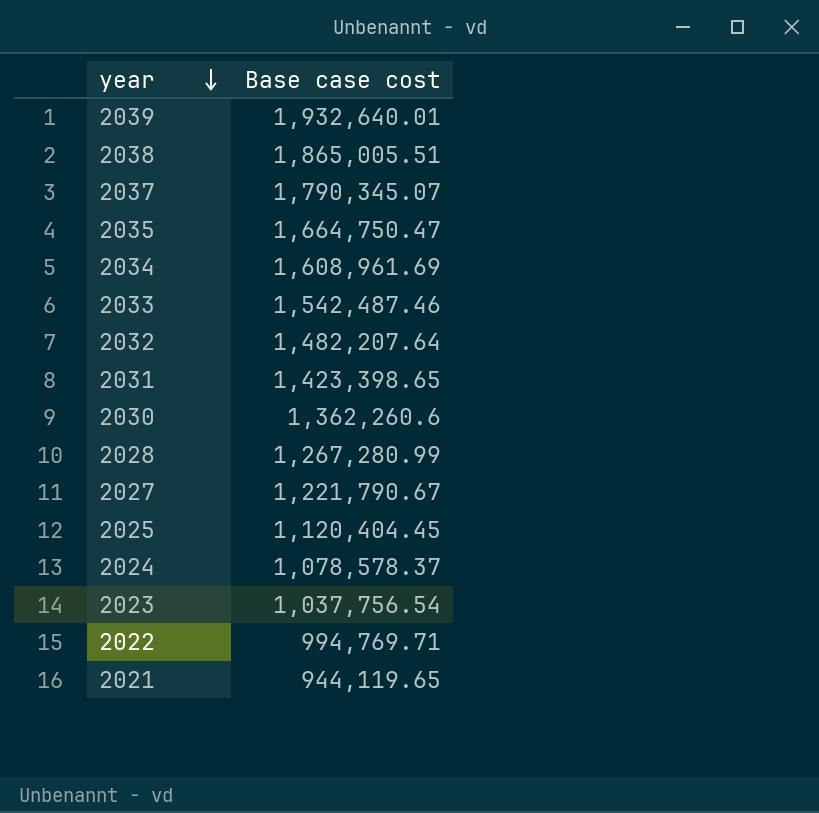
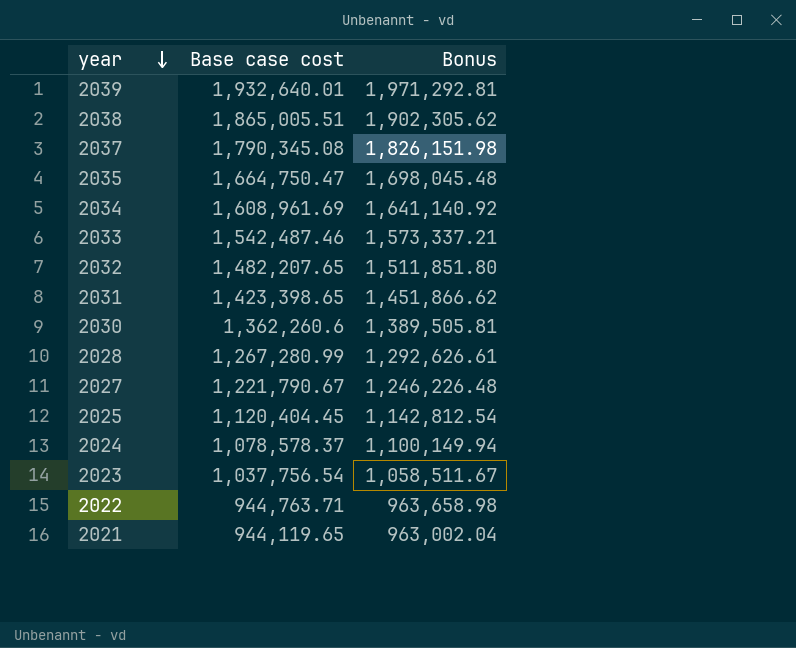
column Bonus | formula: none -> [Base case cost] * 1.02
2037 | Base case cost: 1,790,345.07 -> 1,790,345.08
2032 | Base case cost: 1,482,207.64 -> 1,482,207.65
2022 | Base case cost: 994,769.71 -> 944,763.71

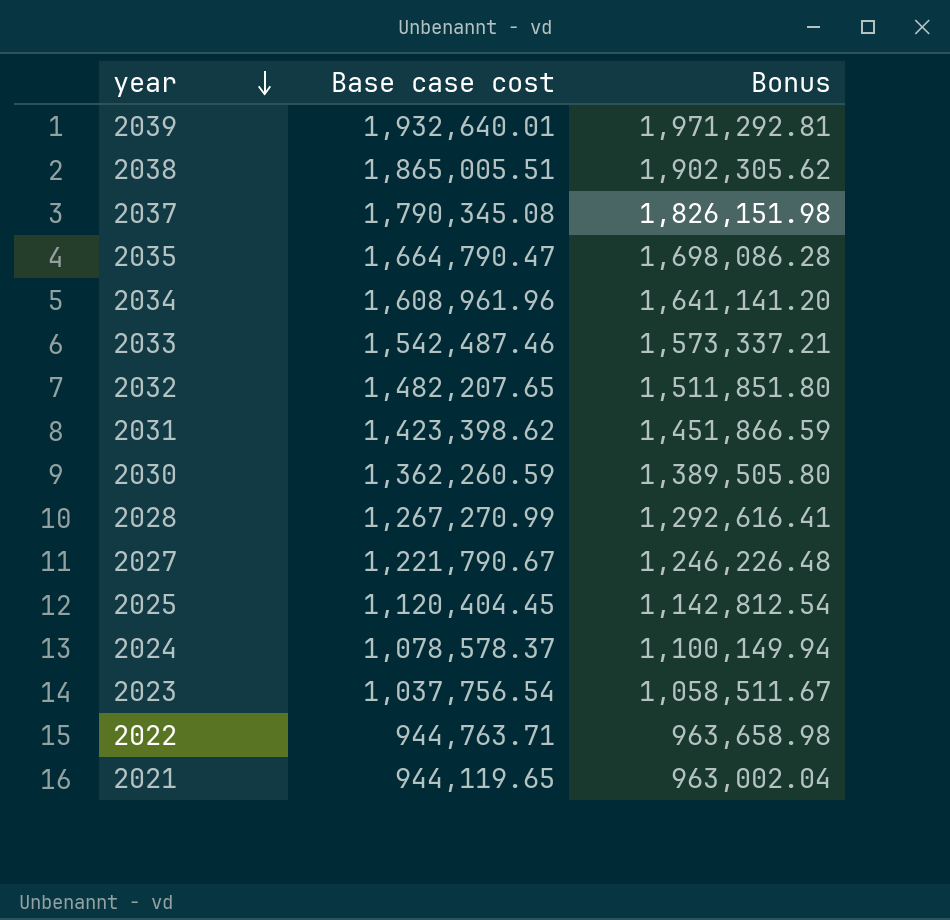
2035 | Base case cost: 1,664,750.47 -> 1,664,790.47
2035 | Bonus: 1,698,045.48 -> 1,698,086.28
2034 | Base case cost: 1,608,961.69 -> 1,608,961.96
2034 | Bonus: 1,641,140.92 -> 1,641,141.20
2031 | Base case cost: 1,423,398.65 -> 1,423,398.62
2031 | Bonus: 1,451,866.62 -> 1,451,866.59
2030 | Base case cost: 1,362,260.6 -> 1,362,260.59
2030 | Bonus: 1,389,505.81 -> 1,389,505.80
2028 | Base case cost: 1,267,280.99 -> 1,267,270.99
2028 | Bonus: 1,292,626.61 -> 1,292,616.41

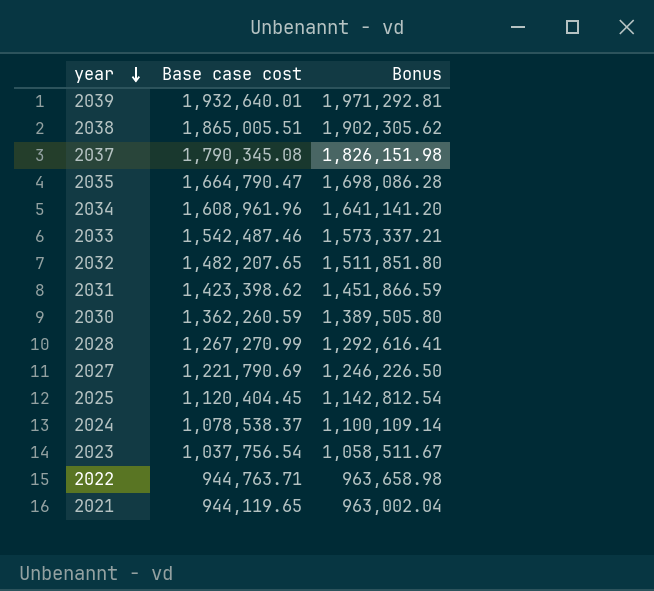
2027 | Base case cost: 1,221,790.67 -> 1,221,790.69
2027 | Bonus: 1,246,226.48 -> 1,246,226.50
2024 | Base case cost: 1,078,578.37 -> 1,078,538.37
2024 | Bonus: 1,100,149.94 -> 1,100,109.14

